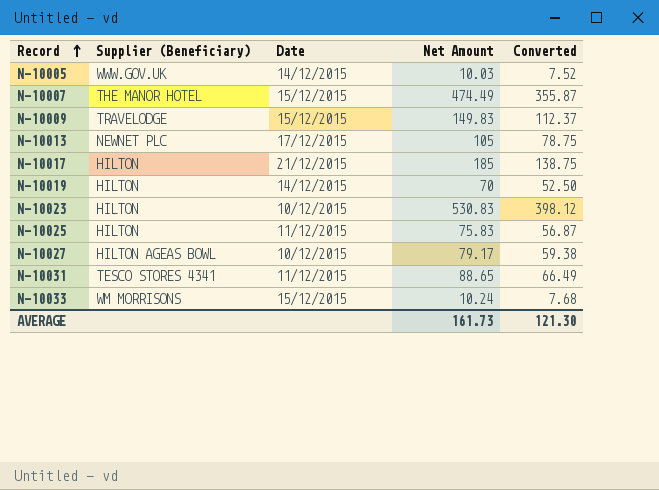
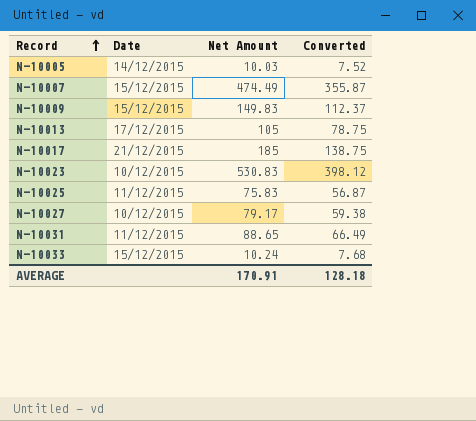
column Supplier (Beneficiary) | position: 2 -> none
row N-10019: HILTON | 14/12/2015 | 70 | 52.50 -> none
AVERAGE | Net Amount: 161.73 -> 170.91
AVERAGE | Converted: 121.30 -> 128.18

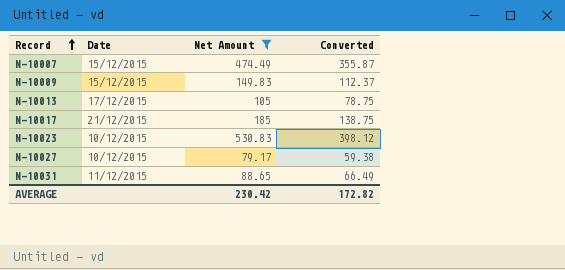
filter: none -> Net Amount >= 79.17
AVERAGE | Net Amount: 170.91 -> 230.42
AVERAGE | Converted: 128.18 -> 172.82

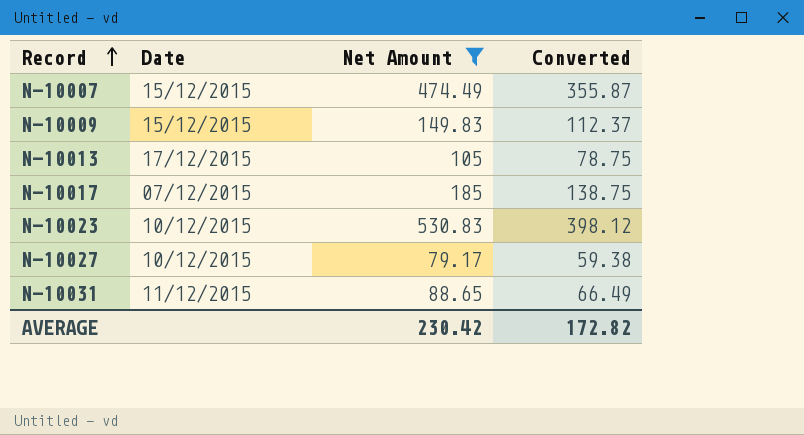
N-10017 | Date: 21/12/2015 -> 07/12/2015

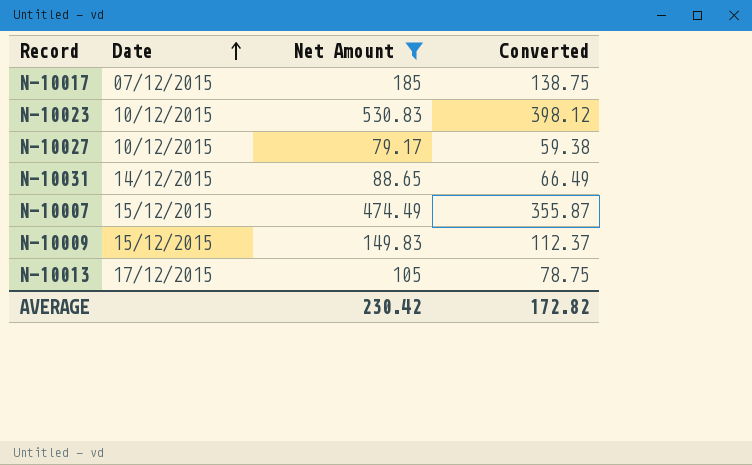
row order: Record ascending -> Date ascending
N-10031 | Date: 11/12/2015 -> 14/12/2015

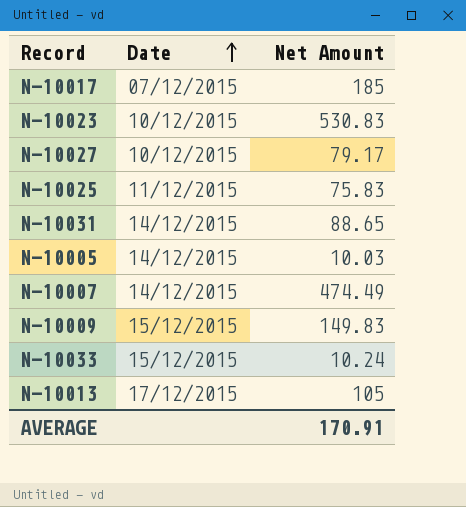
filter: Net Amount >= 79.17 -> none
column Converted | formula: [Net Amount] * 0.75 -> none
N-10007 | Date: 15/12/2015 -> 14/12/2015
AVERAGE | Net Amount: 230.42 -> 170.91

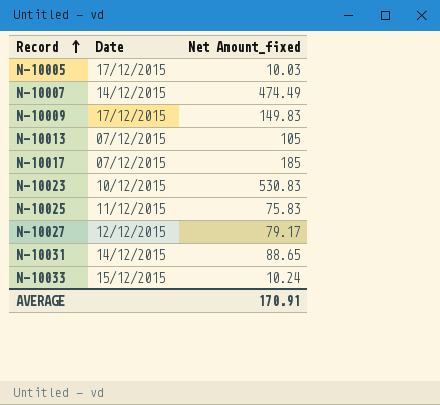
row order: Date ascending -> Record ascending
column name: Net Amount -> Net Amount_fixed
N-10005 | Date: 14/12/2015 -> 17/12/2015
N-10009 | Date: 15/12/2015 -> 17/12/2015
N-10013 | Date: 17/12/2015 -> 07/12/2015
N-10027 | Date: 10/12/2015 -> 12/12/2015

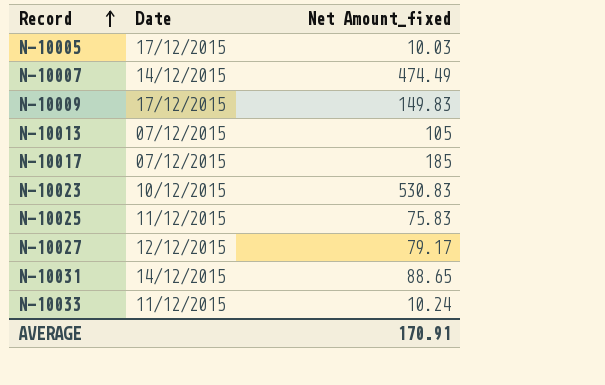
N-10033 | Date: 15/12/2015 -> 11/12/2015

